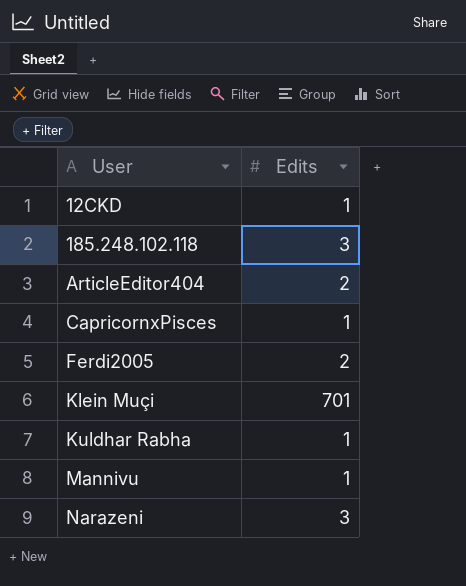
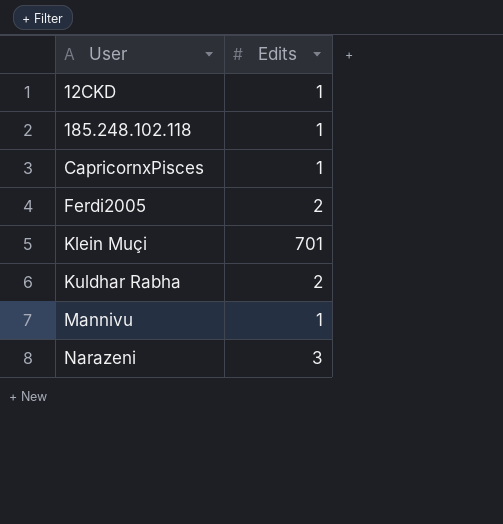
row ArticleEditor404: 2 -> none
185.248.102.118 | Edits: 3 -> 1
Kuldhar Rabha | Edits: 1 -> 2

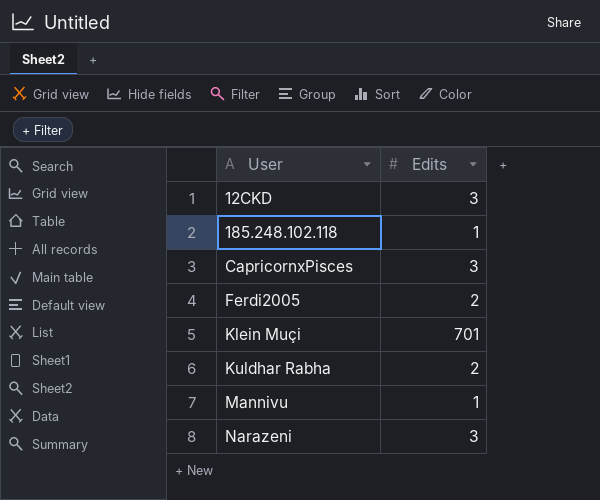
12CKD | Edits: 1 -> 3
CapricornxPisces | Edits: 1 -> 3

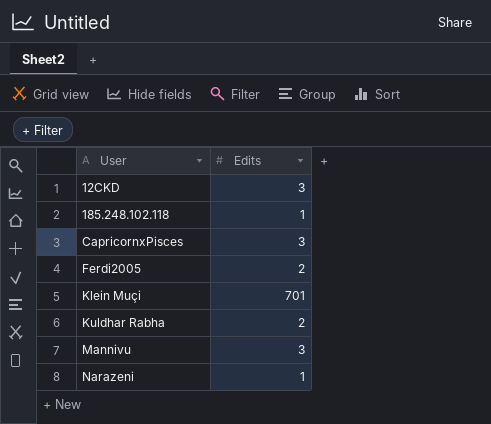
Mannivu | Edits: 1 -> 3
Narazeni | Edits: 3 -> 1

